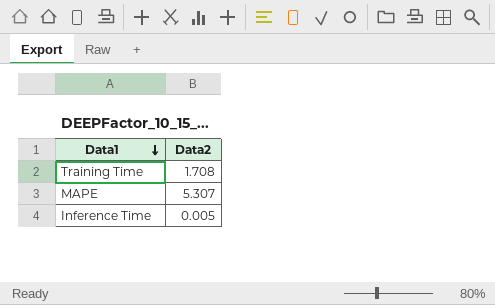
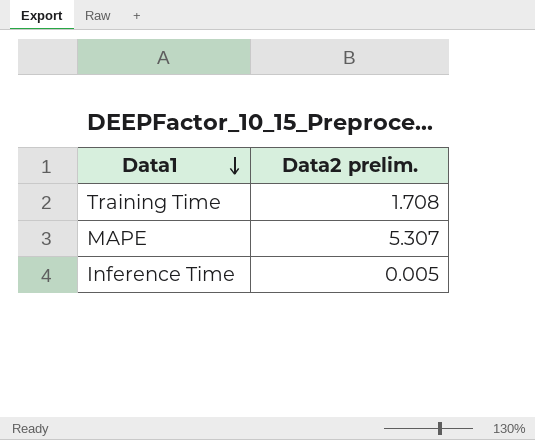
column name: Data2 -> Data2 prelim.

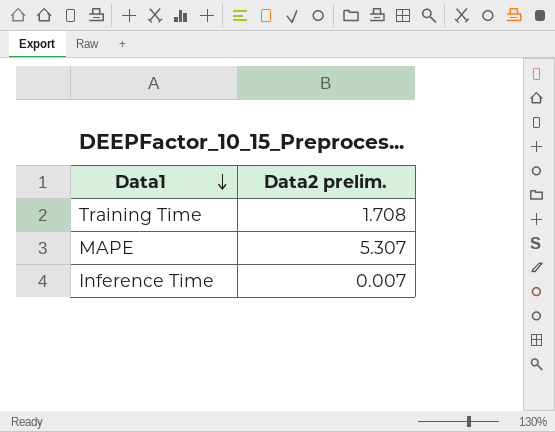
Inference Time | Data2 prelim.: 0.005 -> 0.007

